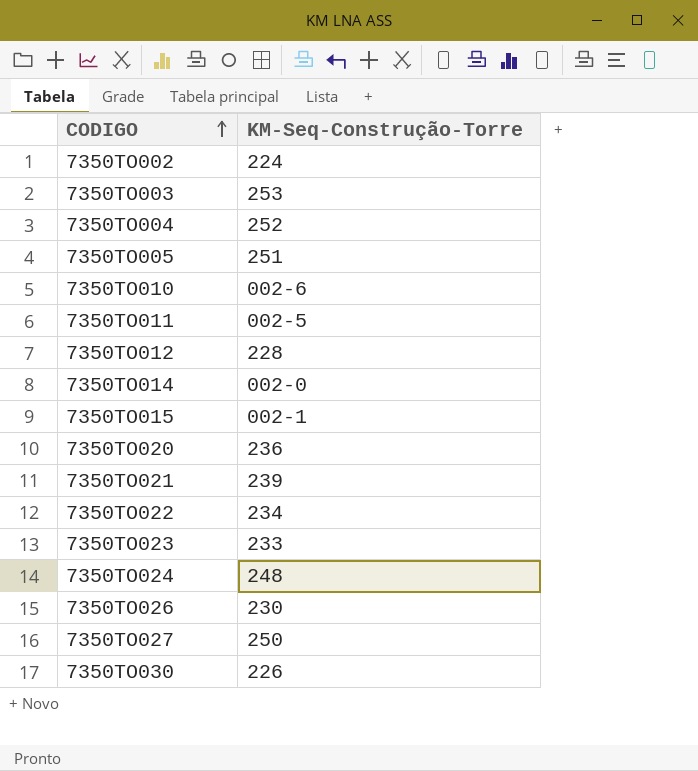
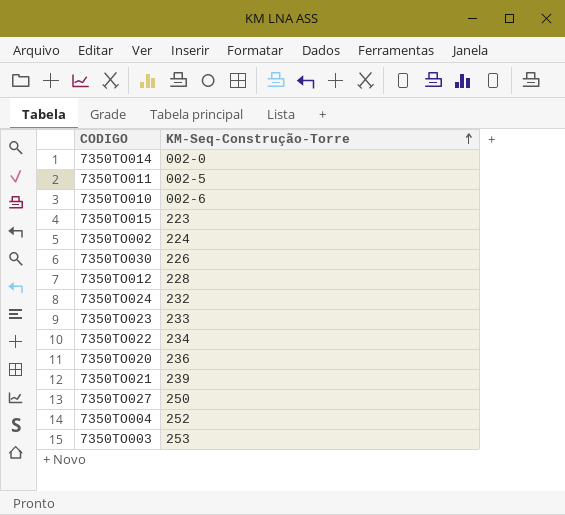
row order: CODIGO ascending -> KM-Seq-Construção-Torre ascending
row 7350TO005: 251 -> none
row 7350TO026: 230 -> none
7350TO015 | KM-Seq-Construção-Torre: 002-1 -> 223
7350TO024 | KM-Seq-Construção-Torre: 248 -> 232

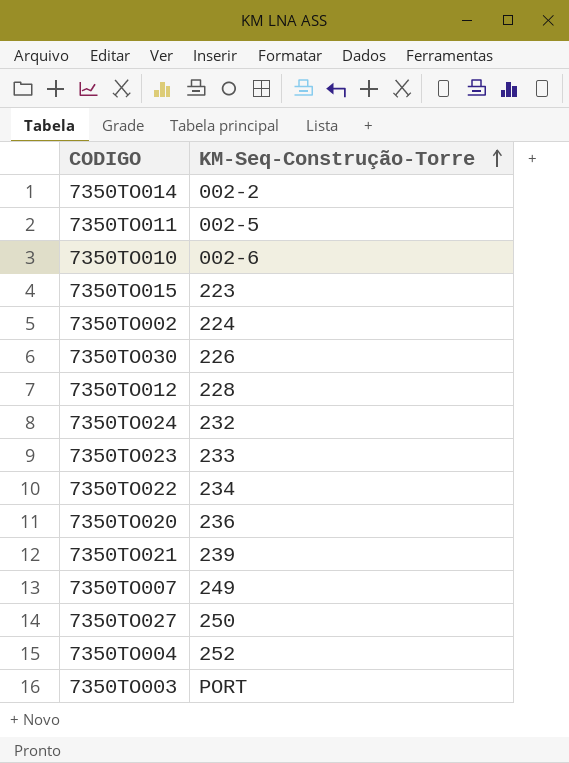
7350TO014 | KM-Seq-Construção-Torre: 002-0 -> 002-2
row 7350TO007: none -> 249
7350TO003 | KM-Seq-Construção-Torre: 253 -> PORT

